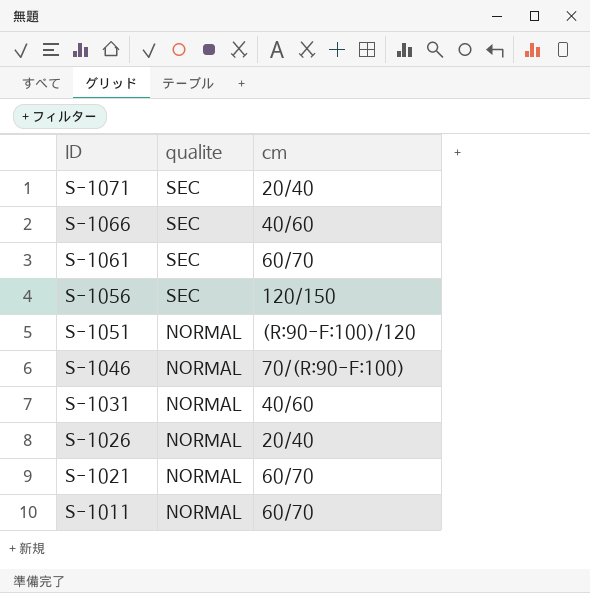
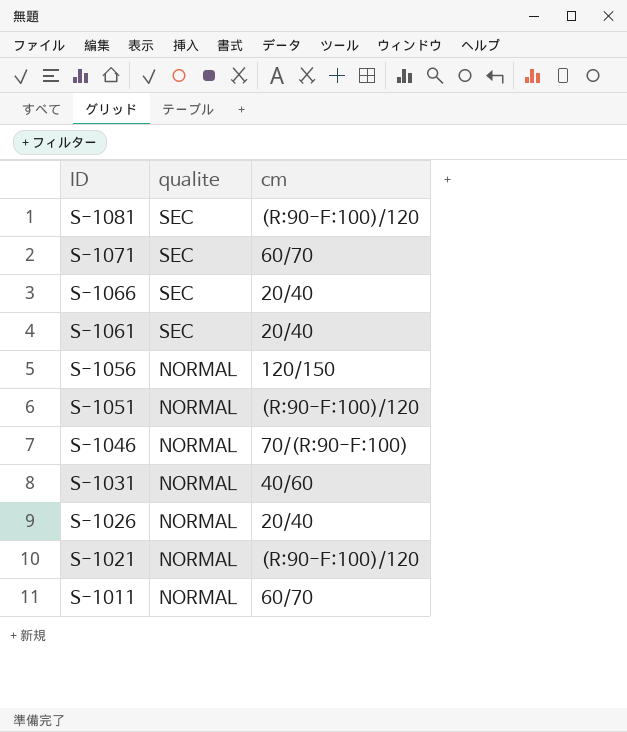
row S-1081: none -> SEC | (R:90-F:100)/120
S-1071 | cm: 20/40 -> 60/70
S-1066 | cm: 40/60 -> 20/40
S-1061 | cm: 60/70 -> 20/40
S-1056 | qualite: SEC -> NORMAL
S-1021 | cm: 60/70 -> (R:90-F:100)/120

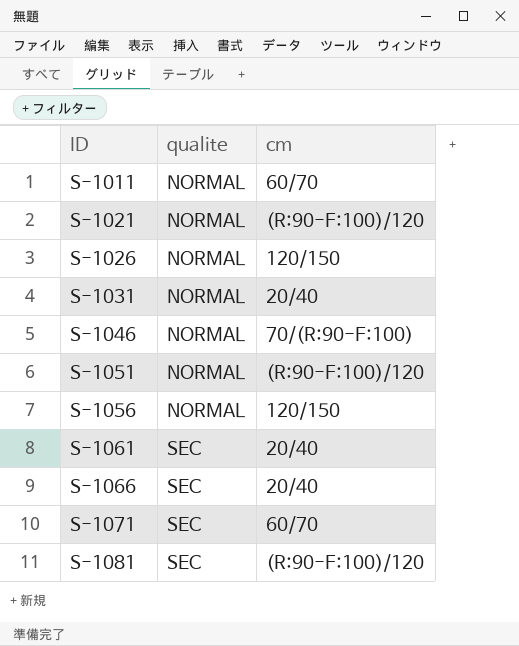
row order: ID descending -> ID ascending
S-1026 | cm: 20/40 -> 120/150
S-1031 | cm: 40/60 -> 20/40

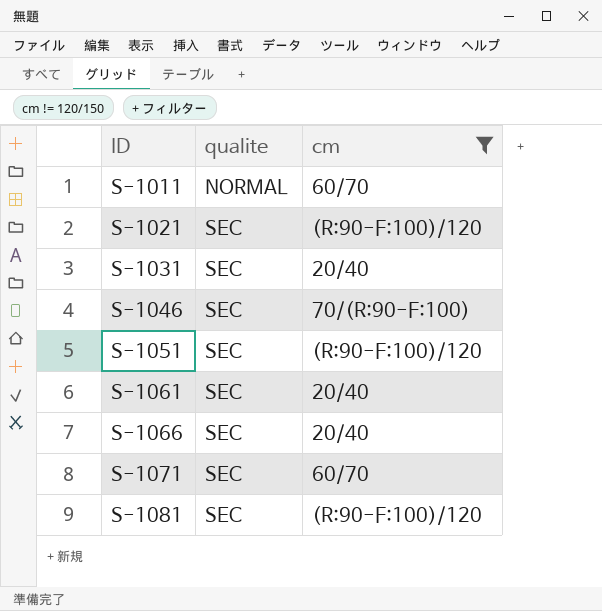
filter: none -> cm != 120/150
S-1021 | qualite: NORMAL -> SEC
S-1031 | qualite: NORMAL -> SEC
S-1046 | qualite: NORMAL -> SEC
S-1051 | qualite: NORMAL -> SEC

